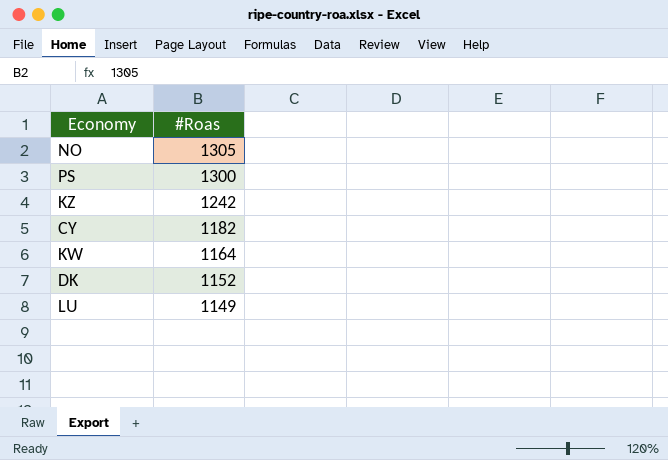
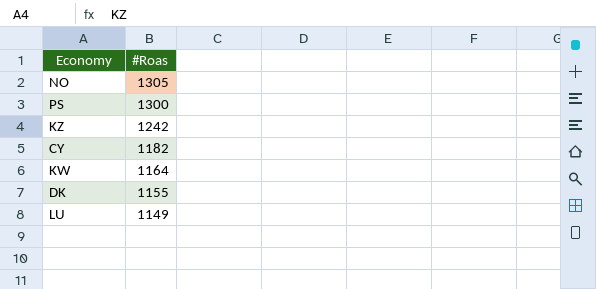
DK | #Roas: 1152 -> 1155

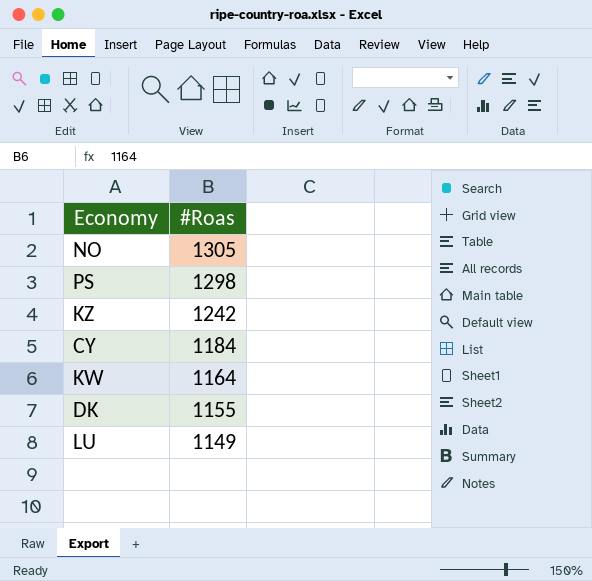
PS | #Roas: 1300 -> 1298
CY | #Roas: 1182 -> 1184

